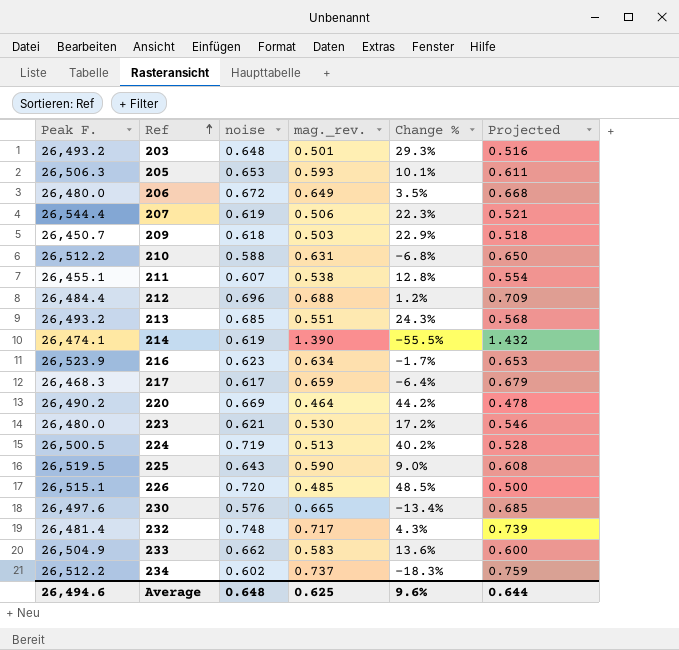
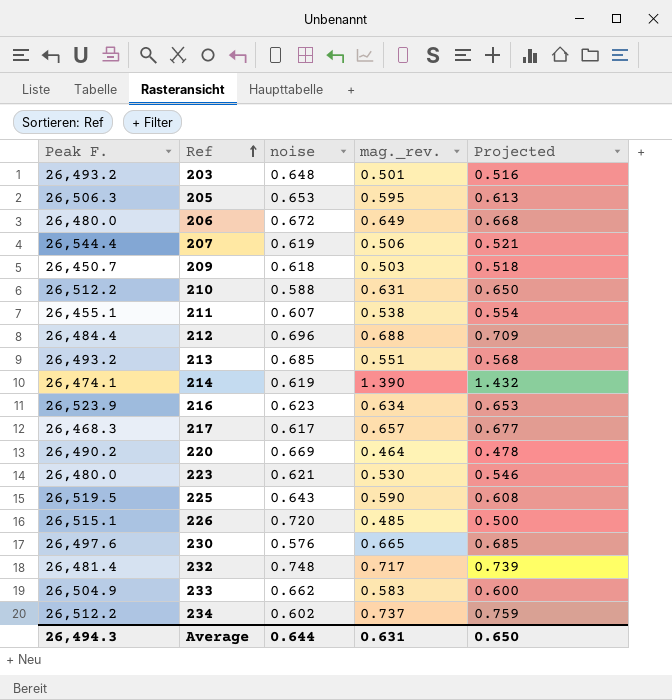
column Change % | formula: ([noise] - [mag._rev.]) / [mag._rev.] -> none
row 224: 26,500.5 | 0.719 | 0.513 | 40.2% | 0.528 -> none
205 | mag._rev.: 0.593 -> 0.595
205 | Projected: 0.611 -> 0.613
217 | mag._rev.: 0.659 -> 0.657
217 | Projected: 0.679 -> 0.677
Average | Peak F.: 26,494.6 -> 26,494.3
Average | noise: 0.648 -> 0.644
Average | mag._rev.: 0.625 -> 0.631
Average | Projected: 0.644 -> 0.650

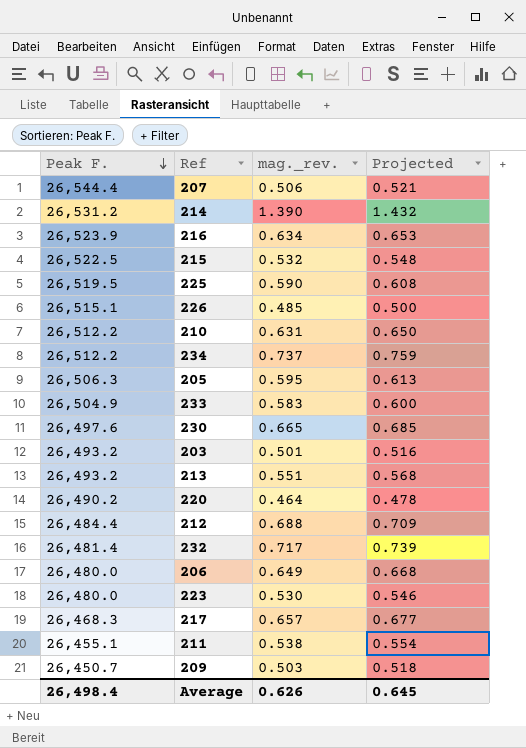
row order: Ref ascending -> Peak F. descending
column noise | position: 3 -> none
214 | Peak F.: 26,474.1 -> 26,531.2
row 215: none -> 26,522.5 | 0.532 | 0.548
Average | Peak F.: 26,494.3 -> 26,498.4
Average | mag._rev.: 0.631 -> 0.626
Average | Projected: 0.650 -> 0.645

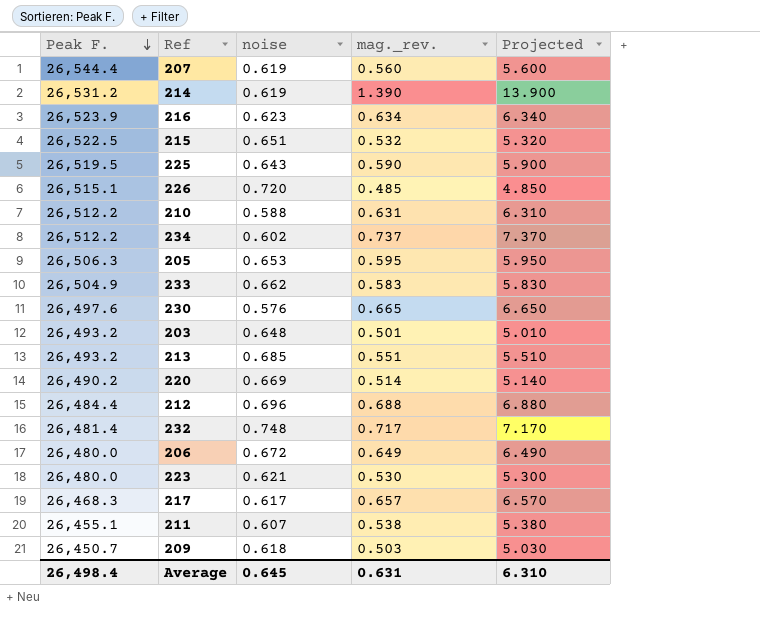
column noise | position: none -> 3
column Projected | formula: [mag._rev.] * 1.03 -> [mag._rev.] * 10
207 | mag._rev.: 0.506 -> 0.560
220 | mag._rev.: 0.464 -> 0.514
Average | mag._rev.: 0.626 -> 0.631
Average | Projected: 0.645 -> 6.310

